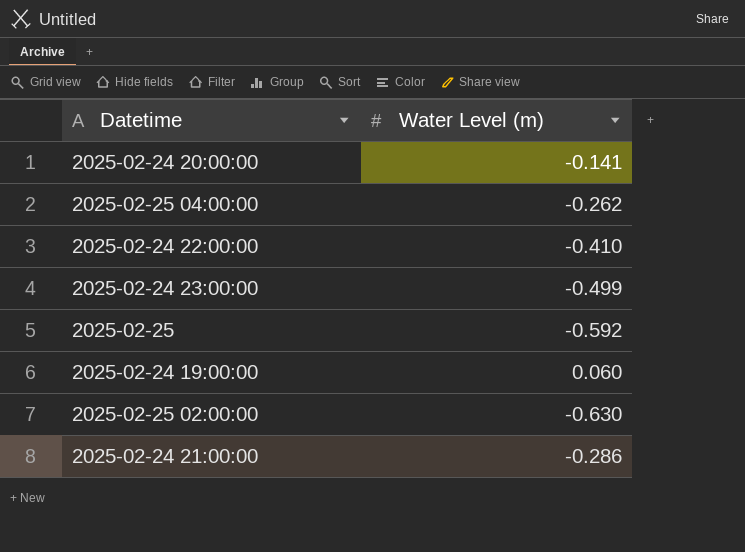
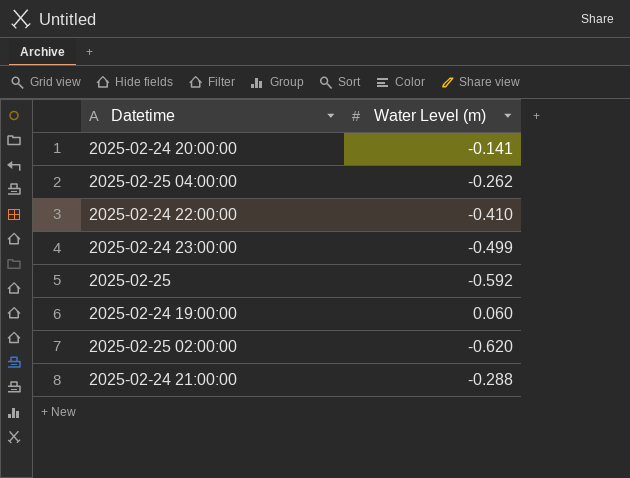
2025-02-25 02:00:00 | Water Level (m): -0.630 -> -0.620
2025-02-24 21:00:00 | Water Level (m): -0.286 -> -0.288

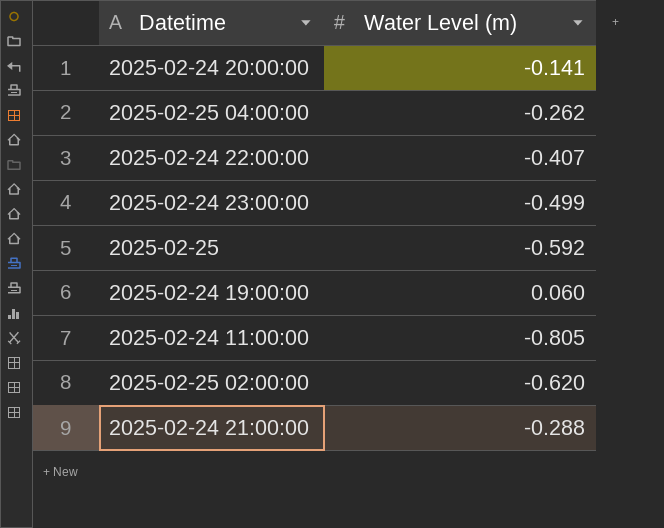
2025-02-24 22:00:00 | Water Level (m): -0.410 -> -0.407
row 2025-02-24 11:00:00: none -> -0.805

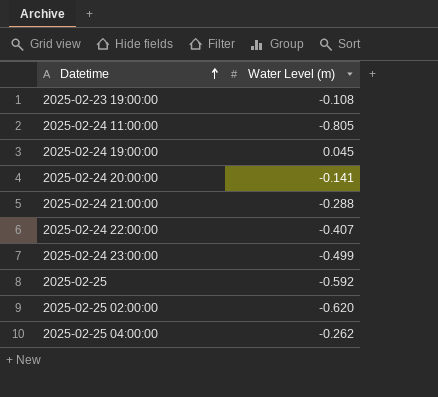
row order: none -> Datetime ascending
row 2025-02-23 19:00:00: none -> -0.108
2025-02-24 19:00:00 | Water Level (m): 0.060 -> 0.045

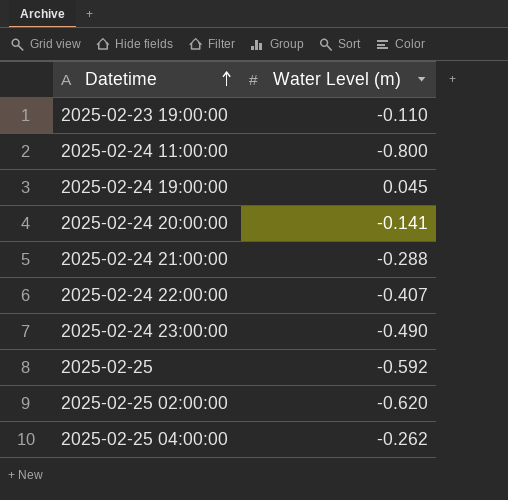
2025-02-23 19:00:00 | Water Level (m): -0.108 -> -0.110
2025-02-24 11:00:00 | Water Level (m): -0.805 -> -0.800
2025-02-24 23:00:00 | Water Level (m): -0.499 -> -0.490

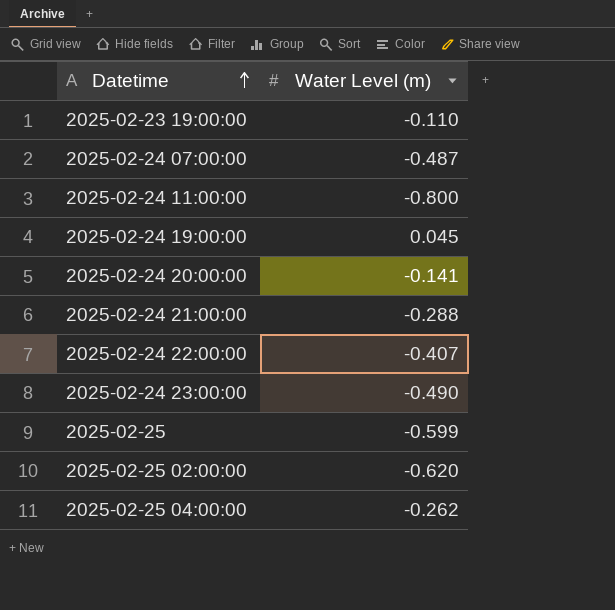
row 2025-02-24 07:00:00: none -> -0.487
2025-02-25 | Water Level (m): -0.592 -> -0.599

